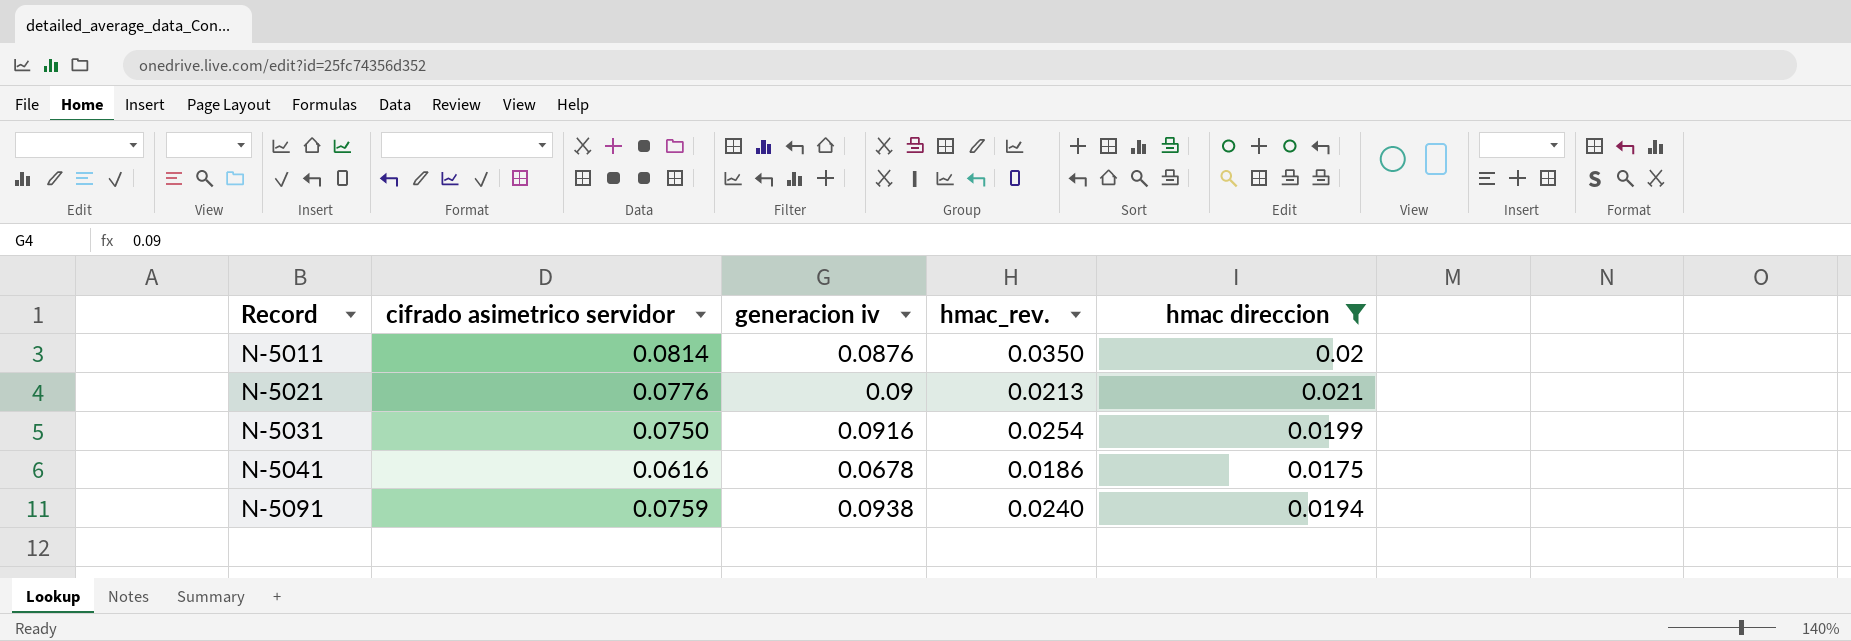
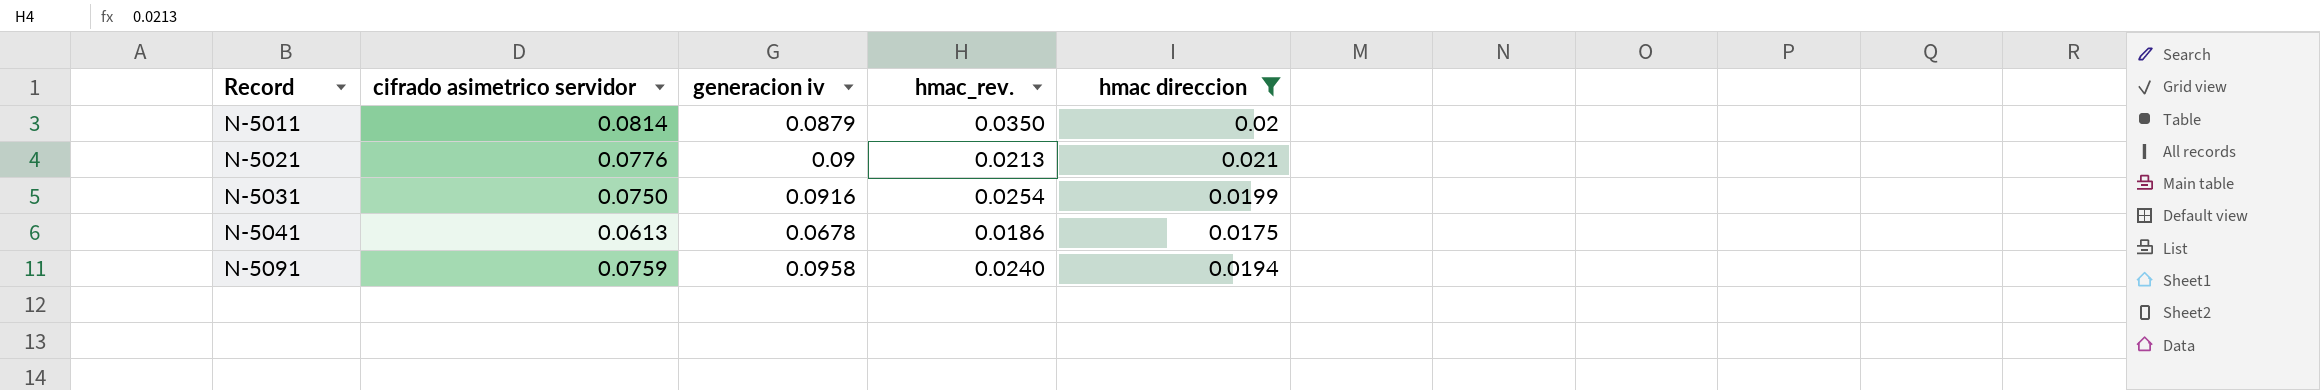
N-5011 | generacion iv: 0.0876 -> 0.0879
N-5041 | cifrado asimetrico servidor: 0.0616 -> 0.0613
N-5091 | generacion iv: 0.0938 -> 0.0958

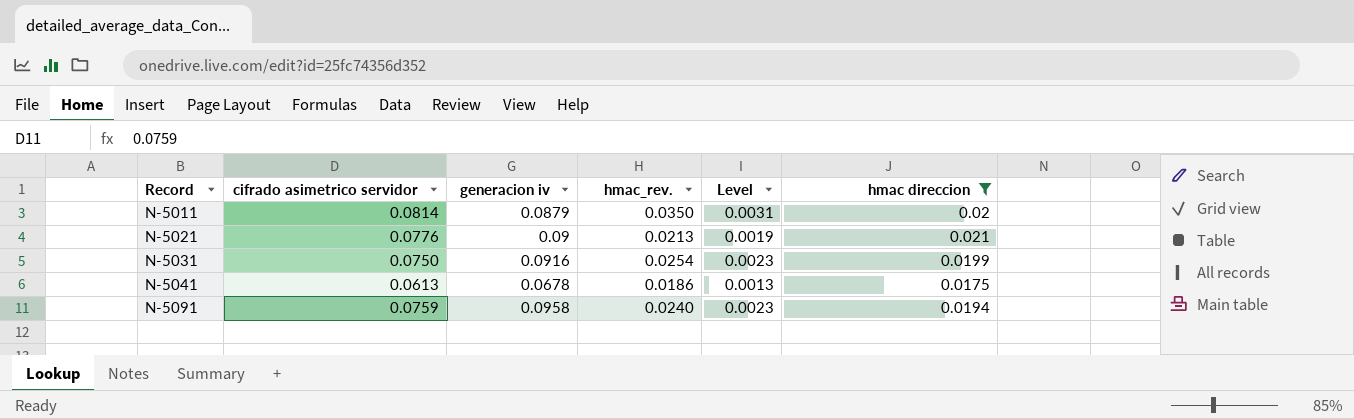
column Level | formula: none -> [generacion iv] * [hmac_rev.]

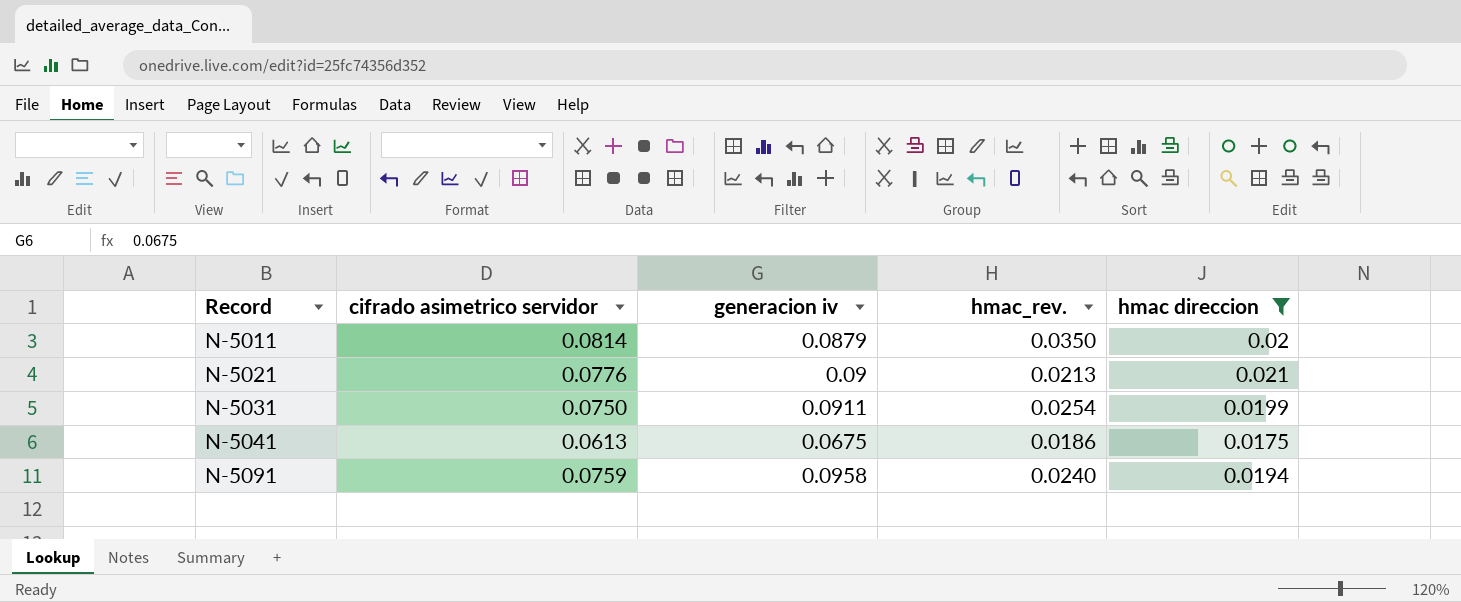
column Level | formula: [generacion iv] * [hmac_rev.] -> none
N-5031 | generacion iv: 0.0916 -> 0.0911
N-5041 | generacion iv: 0.0678 -> 0.0675

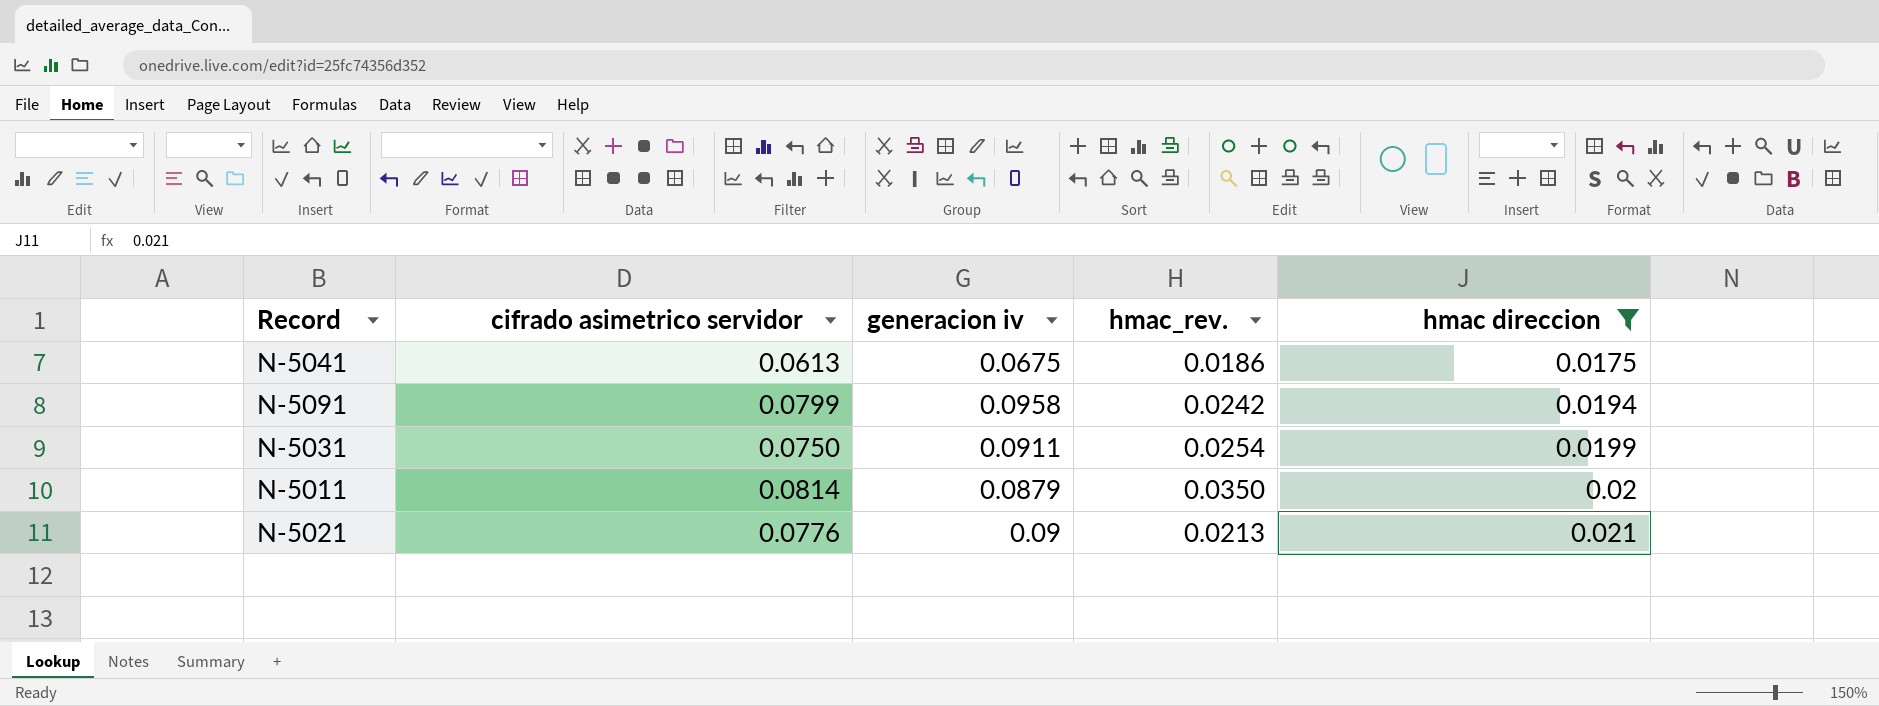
row order: Record ascending -> hmac direccion ascending
N-5091 | cifrado asimetrico servidor: 0.0759 -> 0.0799
N-5091 | hmac_rev.: 0.0240 -> 0.0242

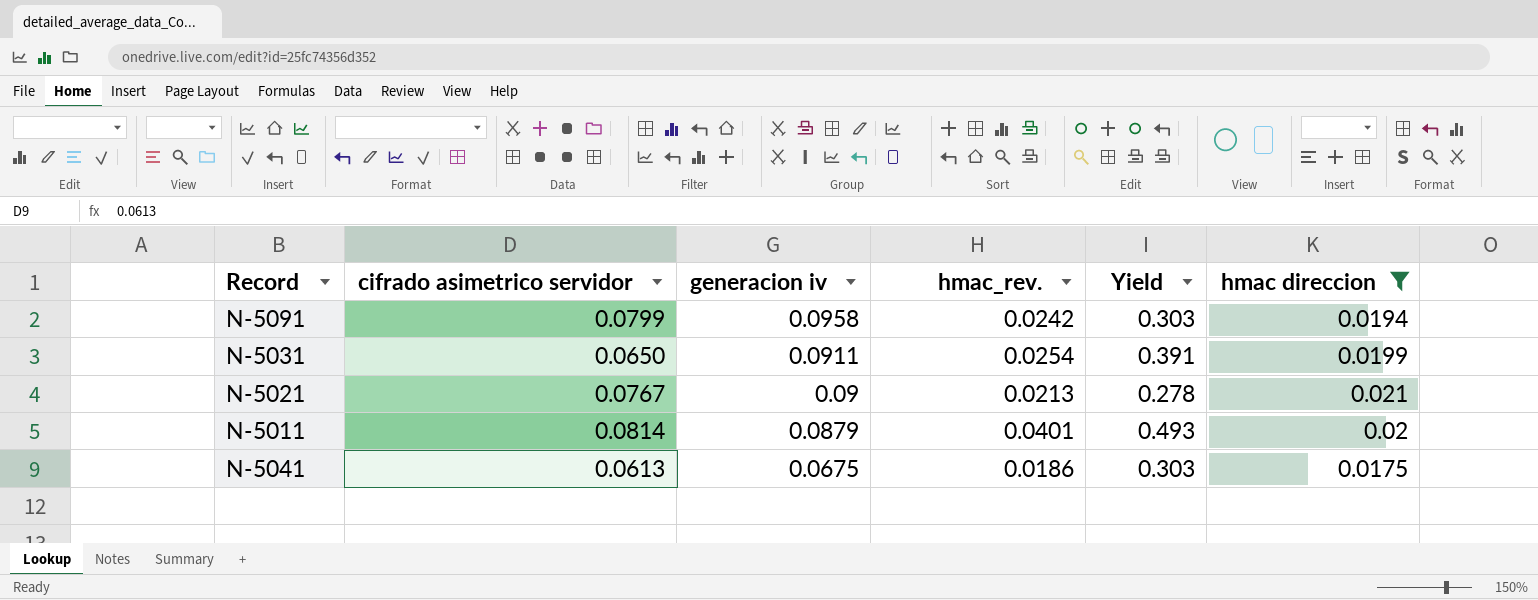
row order: hmac direccion ascending -> generacion iv descending
column Yield | formula: none -> [hmac_rev.] / [cifrado asimetrico servidor]
N-5031 | cifrado asimetrico servidor: 0.0750 -> 0.0650
N-5021 | cifrado asimetrico servidor: 0.0776 -> 0.0767
N-5011 | hmac_rev.: 0.0350 -> 0.0401

